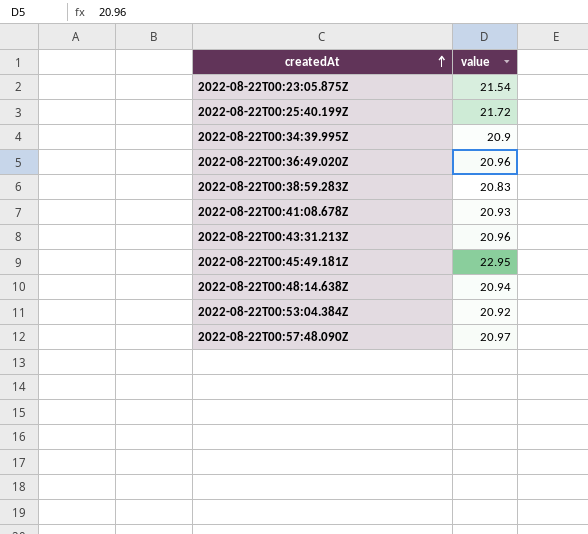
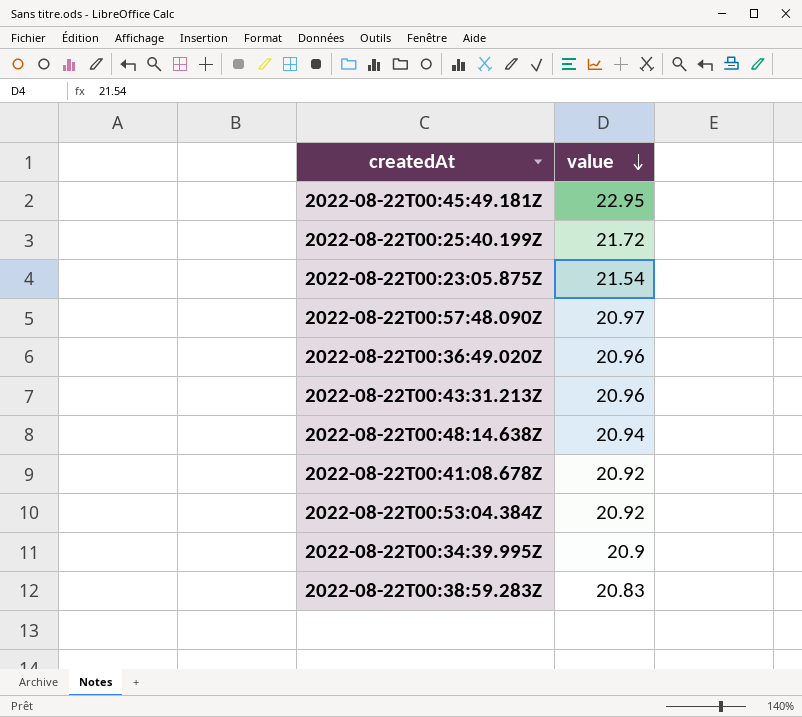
row order: createdAt ascending -> value descending
2022-08-22T00:41:08.678Z | value: 20.93 -> 20.92

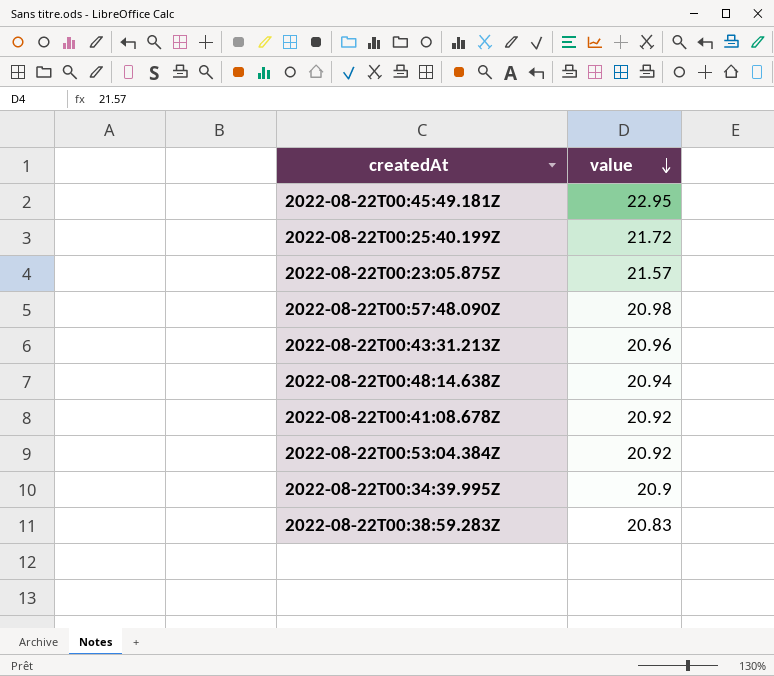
row 2022-08-22T00:36:49.020Z: 20.96 -> none
2022-08-22T00:23:05.875Z | value: 21.54 -> 21.57
2022-08-22T00:57:48.090Z | value: 20.97 -> 20.98

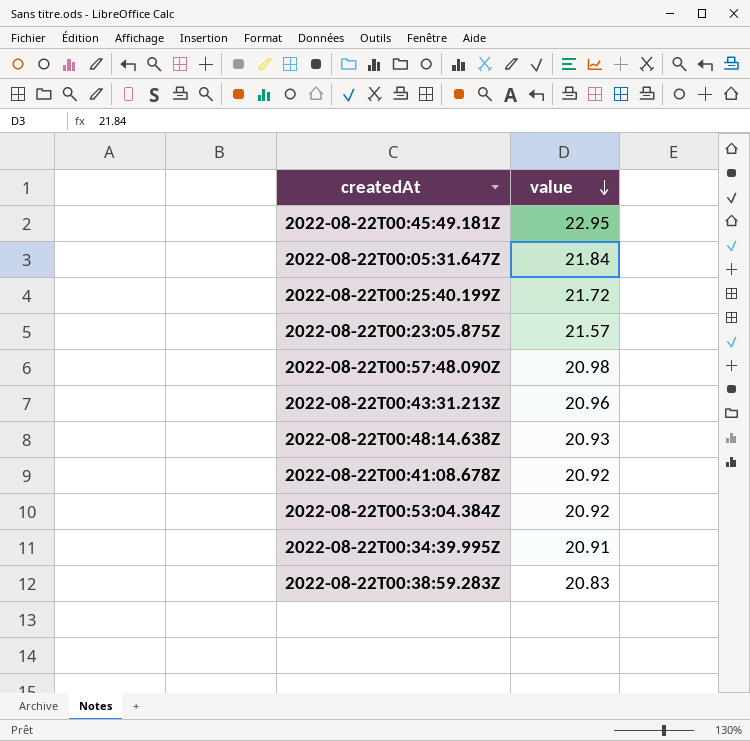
row 2022-08-22T00:05:31.647Z: none -> 21.84
2022-08-22T00:48:14.638Z | value: 20.94 -> 20.93
2022-08-22T00:34:39.995Z | value: 20.9 -> 20.91

